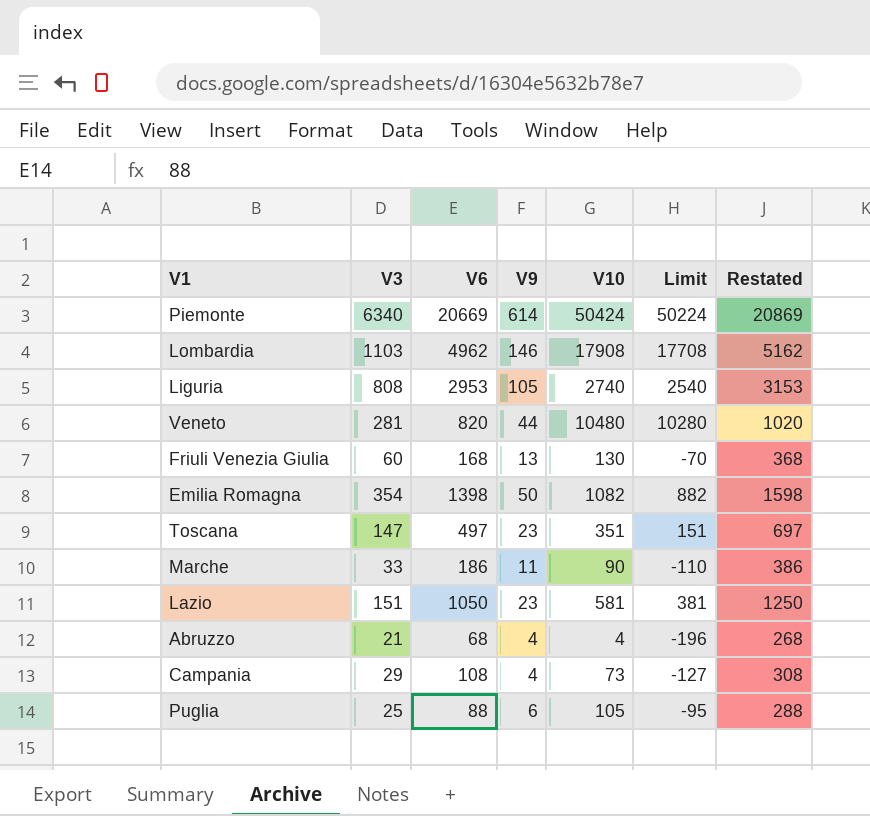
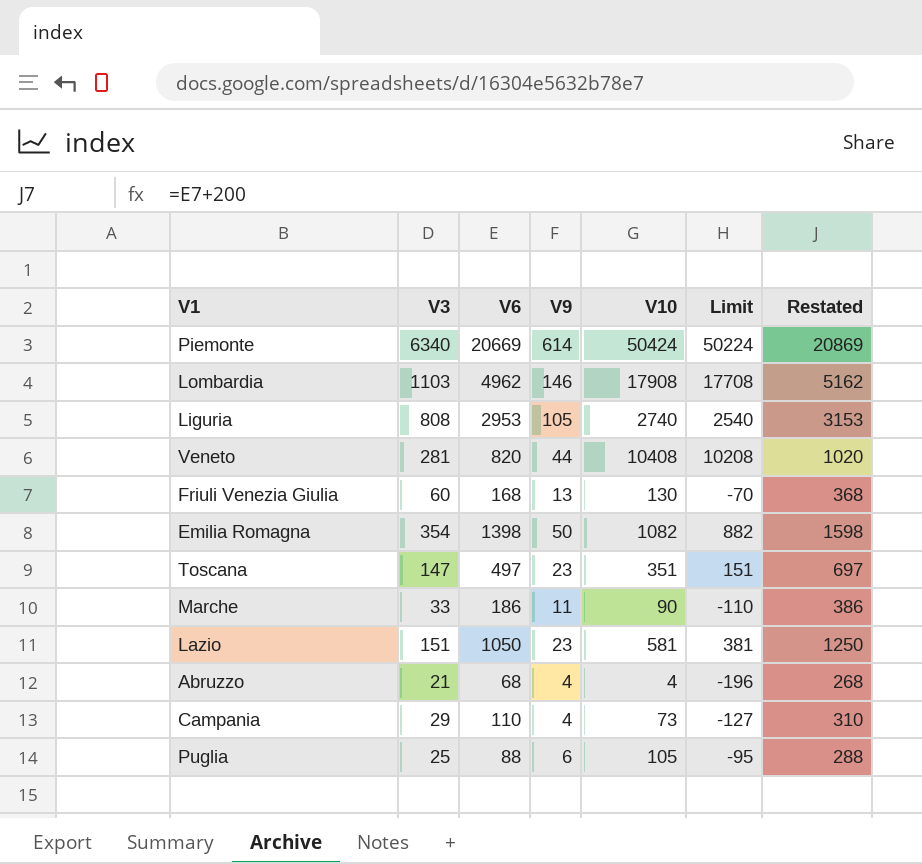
Veneto | V10: 10480 -> 10408
Veneto | Limit: 10280 -> 10208
Campania | V6: 108 -> 110
Campania | Restated: 308 -> 310

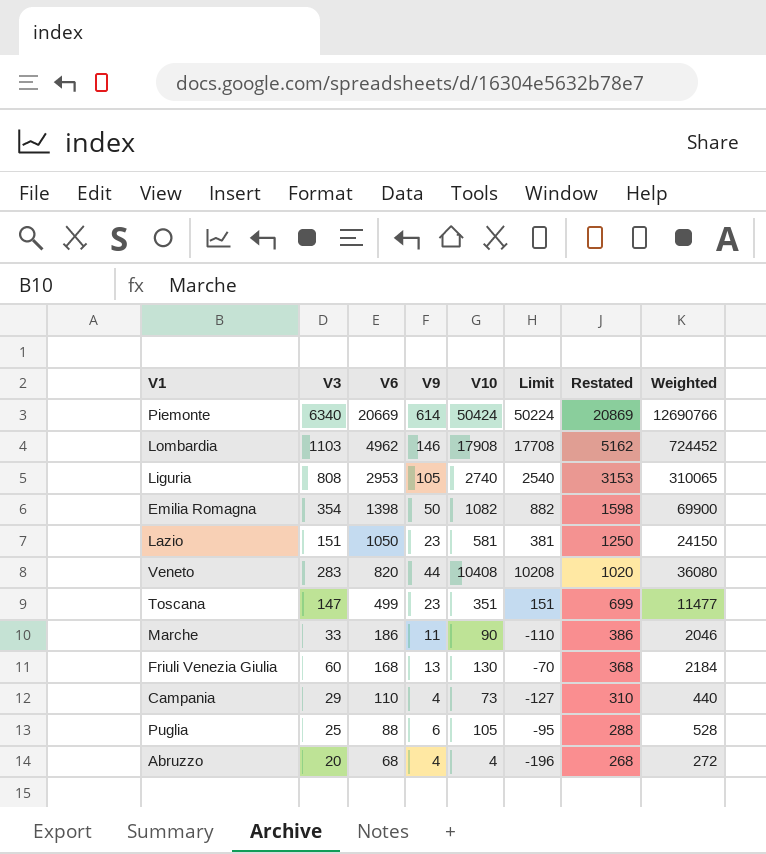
row order: none -> V6 descending
column Weighted | formula: none -> [V6] * [V9]
Veneto | V3: 281 -> 283
Toscana | V6: 497 -> 499
Toscana | Restated: 697 -> 699
Abruzzo | V3: 21 -> 20

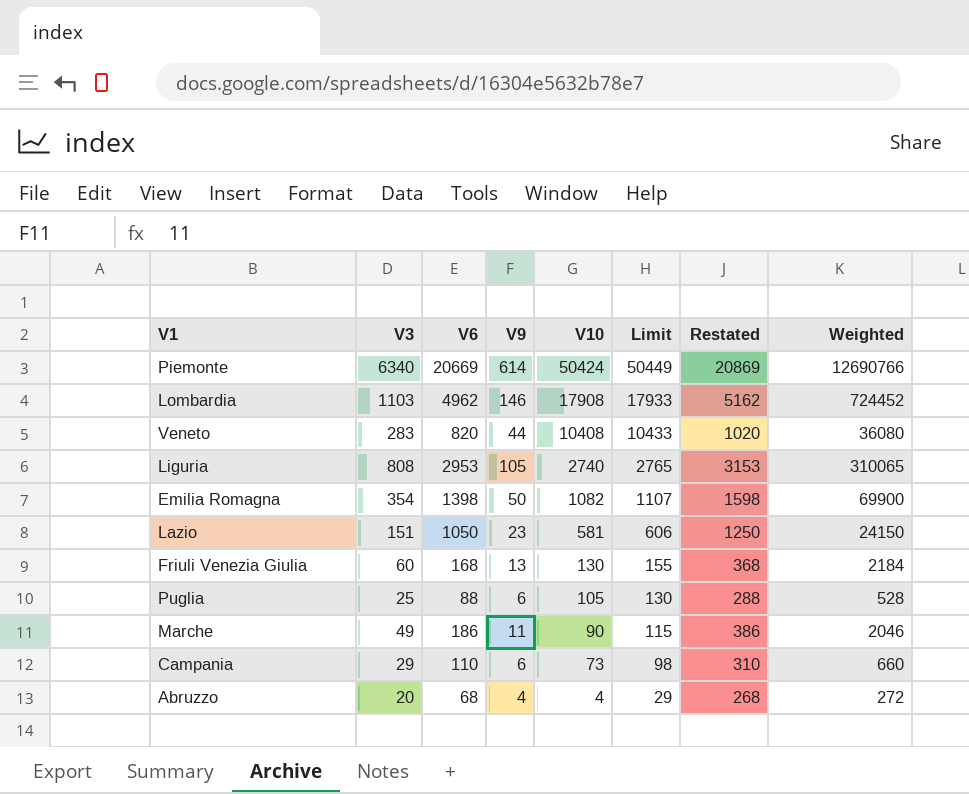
row order: V6 descending -> V10 descending
column Limit | formula: [V10] - 200 -> [V10] + 25
row Toscana: 147 | 499 | 23 | 351 | 151 | 699 | 11477 -> none
Marche | V3: 33 -> 49
Campania | V9: 4 -> 6
Campania | Weighted: 440 -> 660

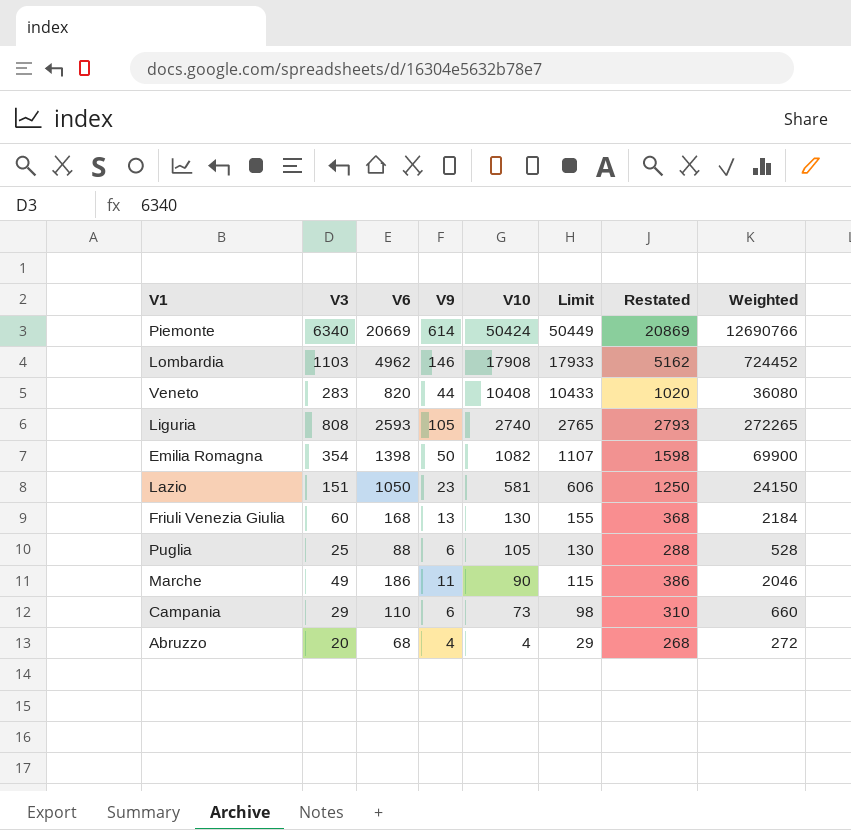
Liguria | V6: 2953 -> 2593
Liguria | Restated: 3153 -> 2793
Liguria | Weighted: 310065 -> 272265

